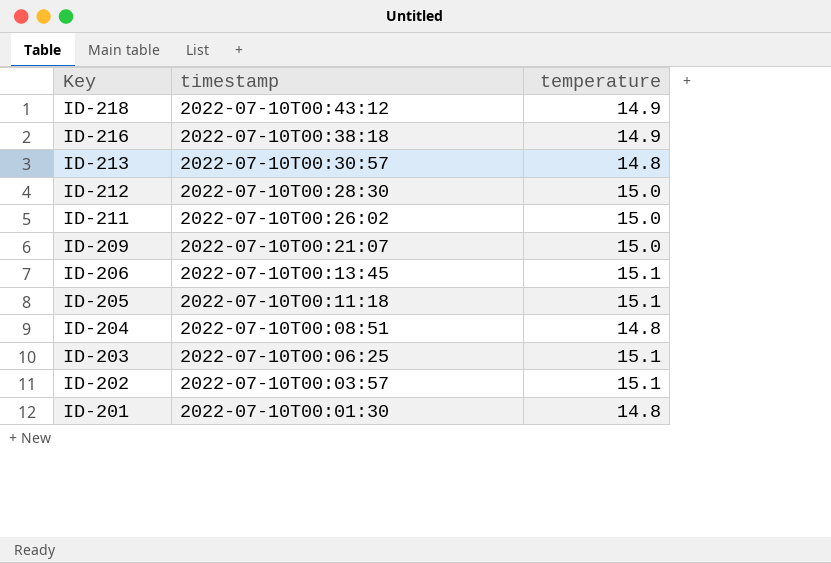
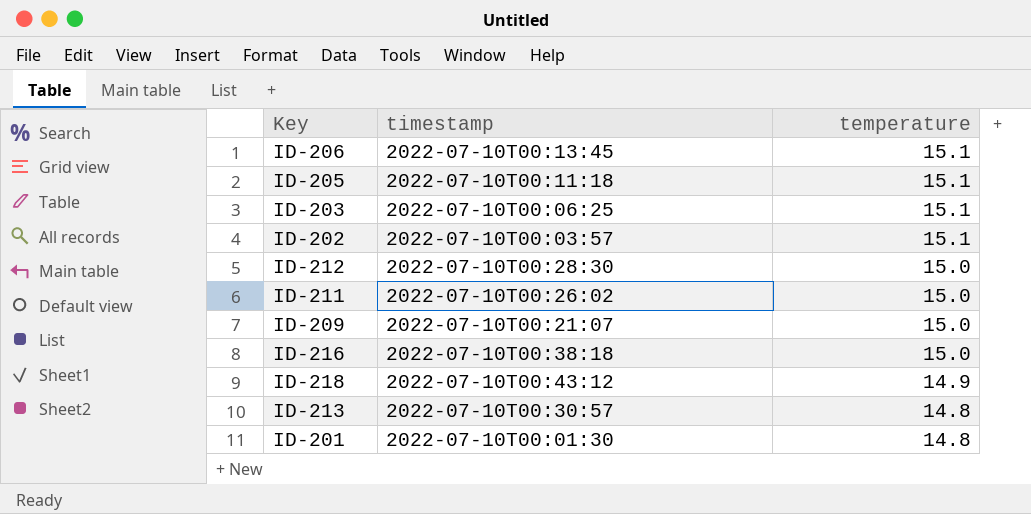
row order: Key descending -> temperature descending
row ID-204: 2022-07-10T00:08:51 | 14.8 -> none
ID-216 | temperature: 14.9 -> 15.0

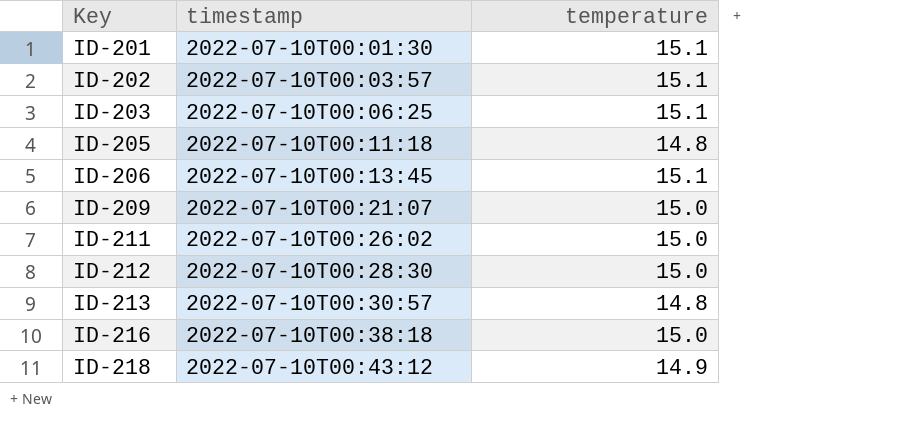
row order: temperature descending -> Key ascending
ID-201 | temperature: 14.8 -> 15.1
ID-205 | temperature: 15.1 -> 14.8

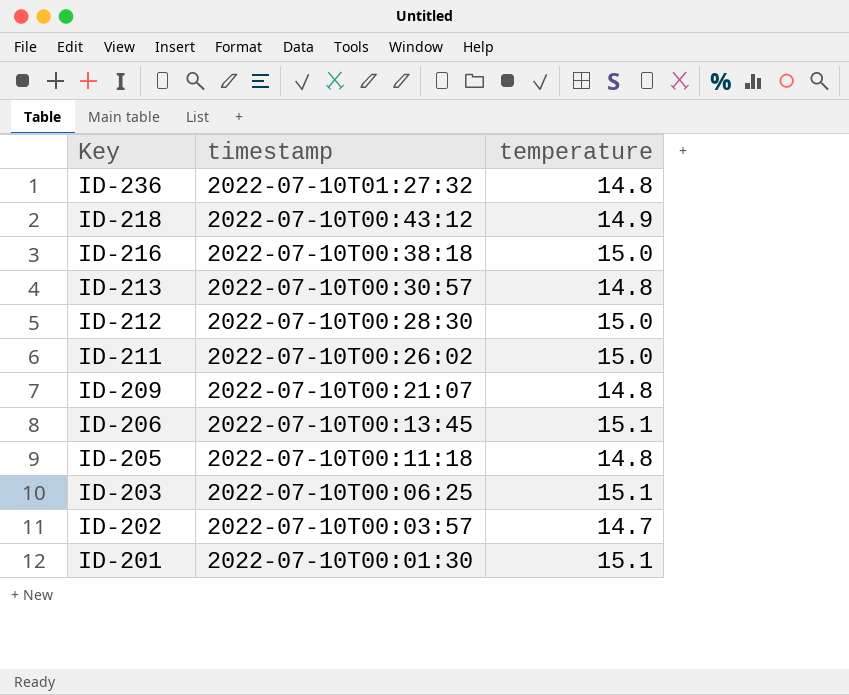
row order: Key ascending -> Key descending
row ID-236: none -> 2022-07-10T01:27:32 | 14.8
ID-209 | temperature: 15.0 -> 14.8
ID-202 | temperature: 15.1 -> 14.7

